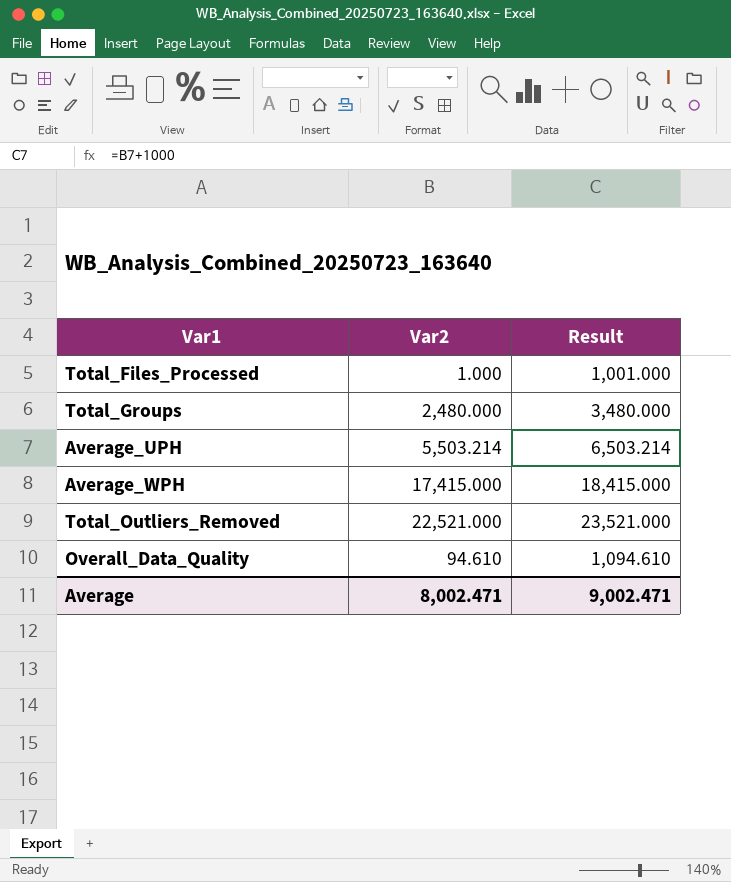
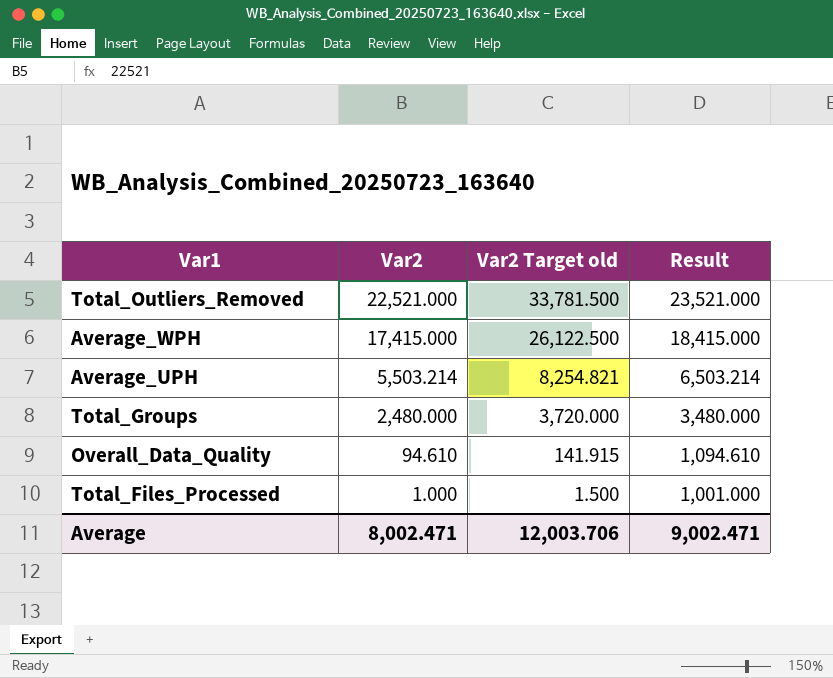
row order: none -> Var2 descending
column Var2 Target old | formula: none -> [Var2] * 1.5

